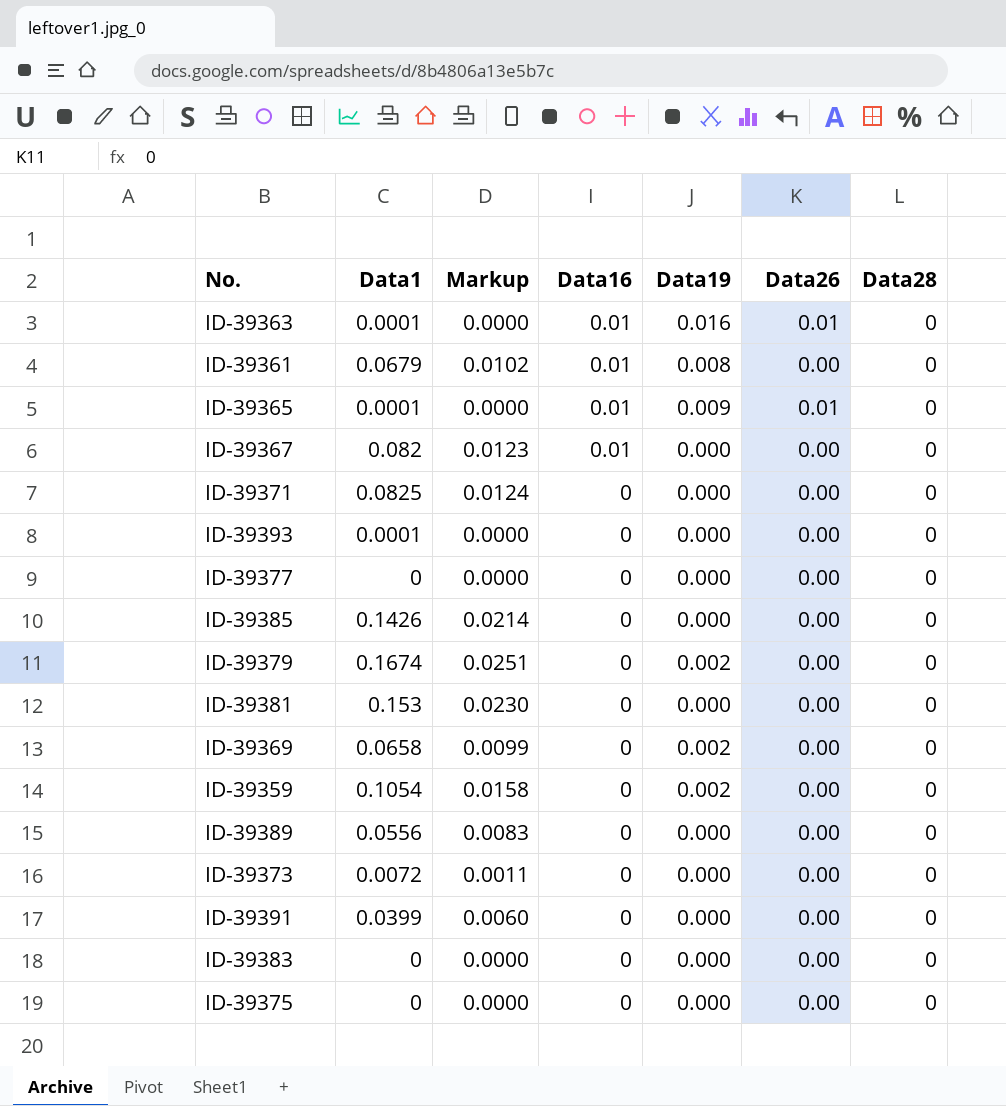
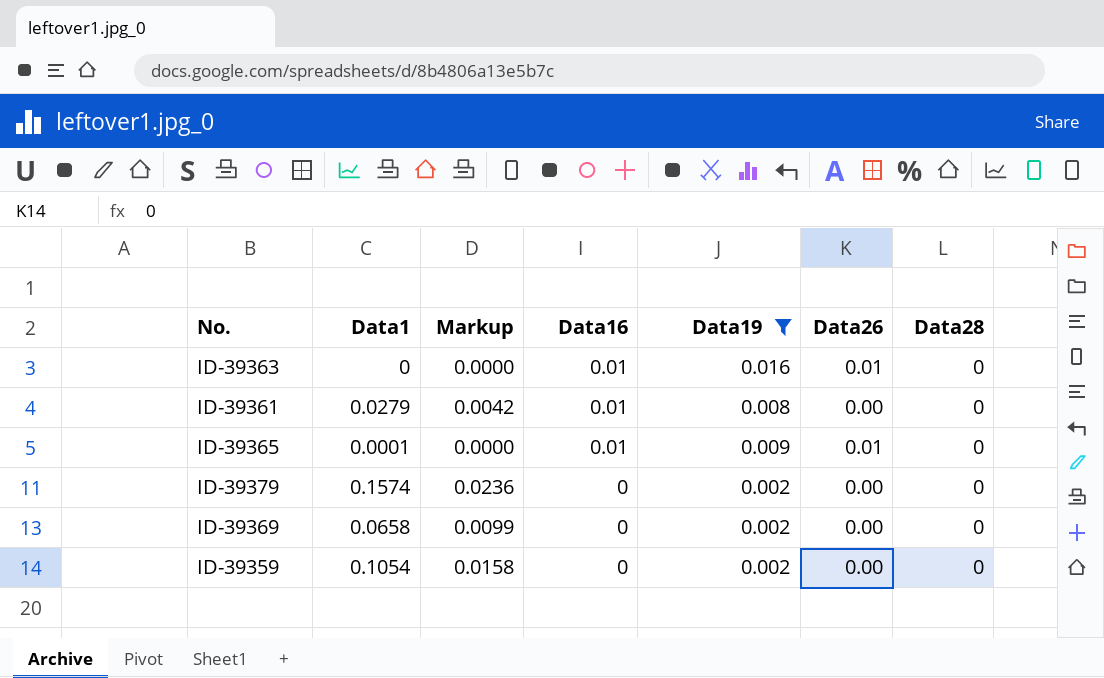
filter: none -> Data19 != 0.000
ID-39363 | Data1: 0.0001 -> 0
ID-39361 | Data1: 0.0679 -> 0.0279
ID-39361 | Markup: 0.0102 -> 0.0042
ID-39379 | Data1: 0.1674 -> 0.1574
ID-39379 | Markup: 0.0251 -> 0.0236

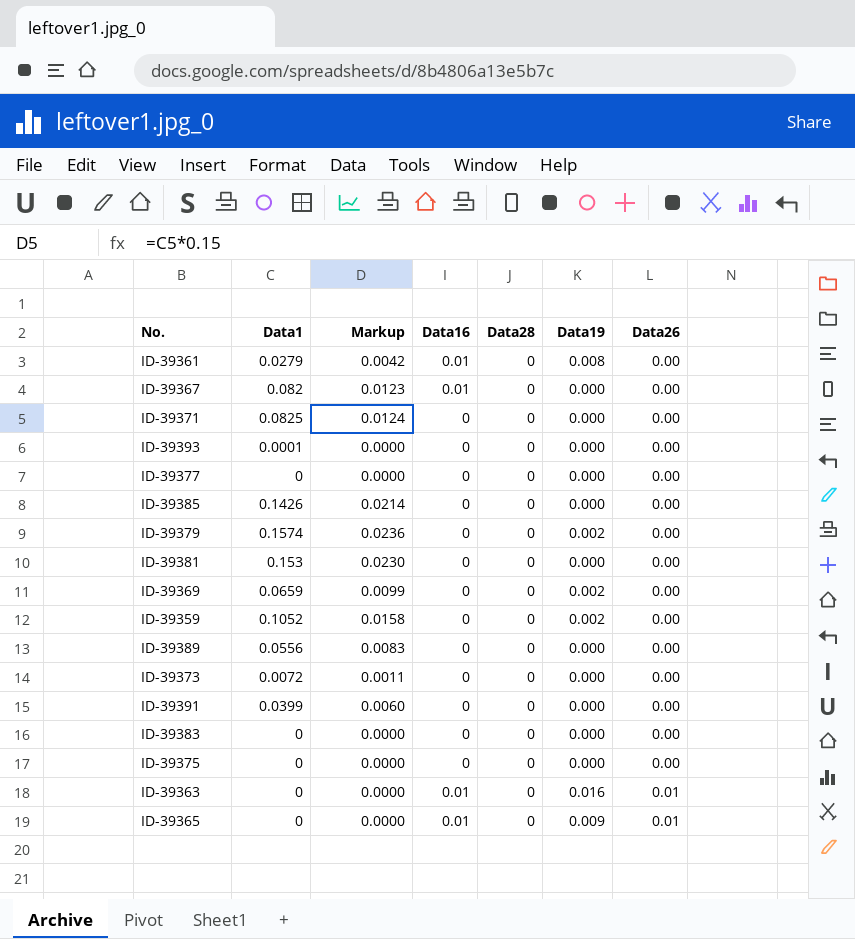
filter: Data19 != 0.000 -> none
row order: Data16 descending -> Data26 ascending
column Data28 | position: 7 -> 5
ID-39369 | Data1: 0.0658 -> 0.0659
ID-39359 | Data1: 0.1054 -> 0.1052
ID-39365 | Data1: 0.0001 -> 0

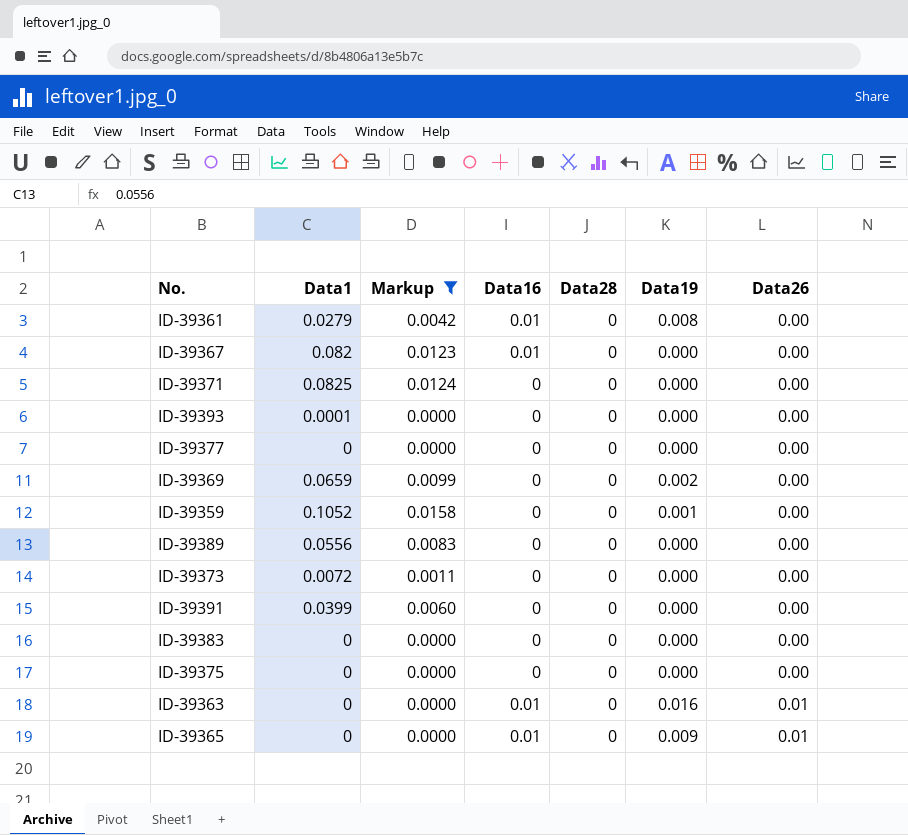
filter: none -> Markup <= 0.0158
ID-39359 | Data19: 0.002 -> 0.001

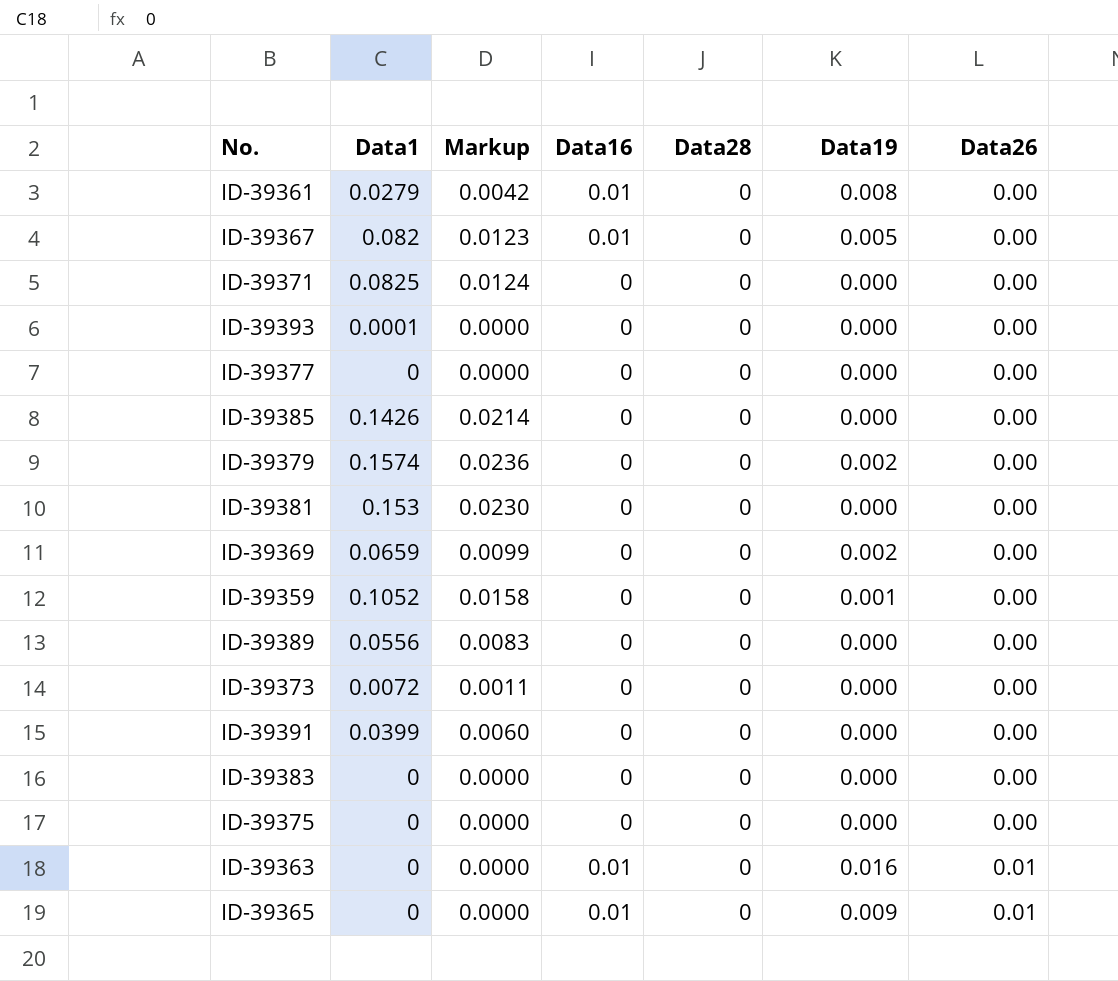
filter: Markup <= 0.0158 -> none
ID-39367 | Data19: 0.000 -> 0.005

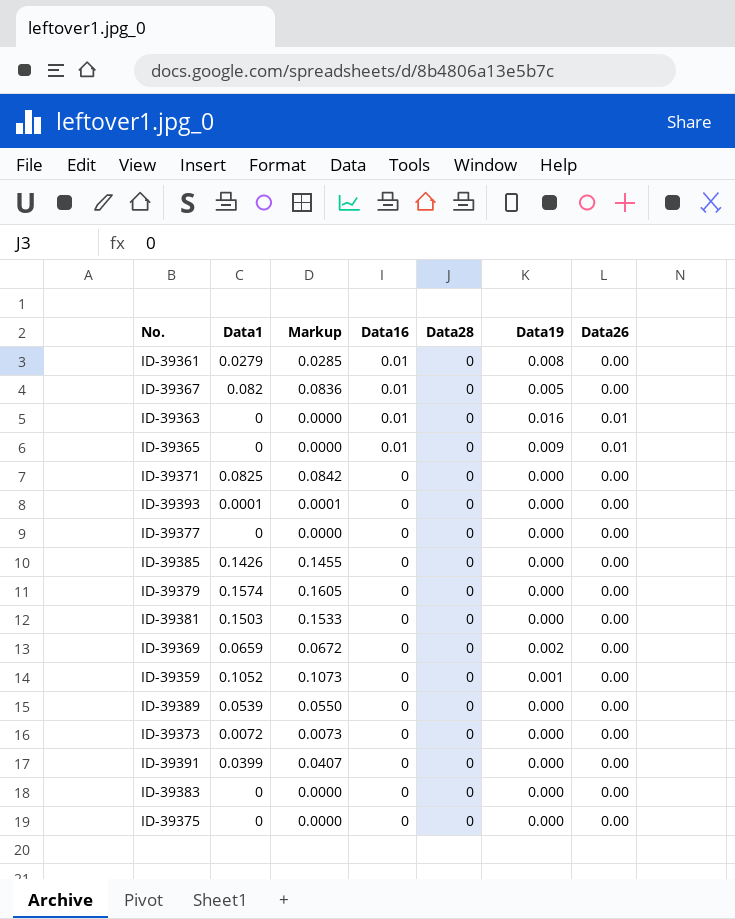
row order: Data26 ascending -> Data16 descending
column Markup | formula: [Data1] * 0.15 -> [Data1] * 1.02
ID-39379 | Data19: 0.002 -> 0.000
ID-39381 | Data1: 0.153 -> 0.1503
ID-39389 | Data1: 0.0556 -> 0.0539

